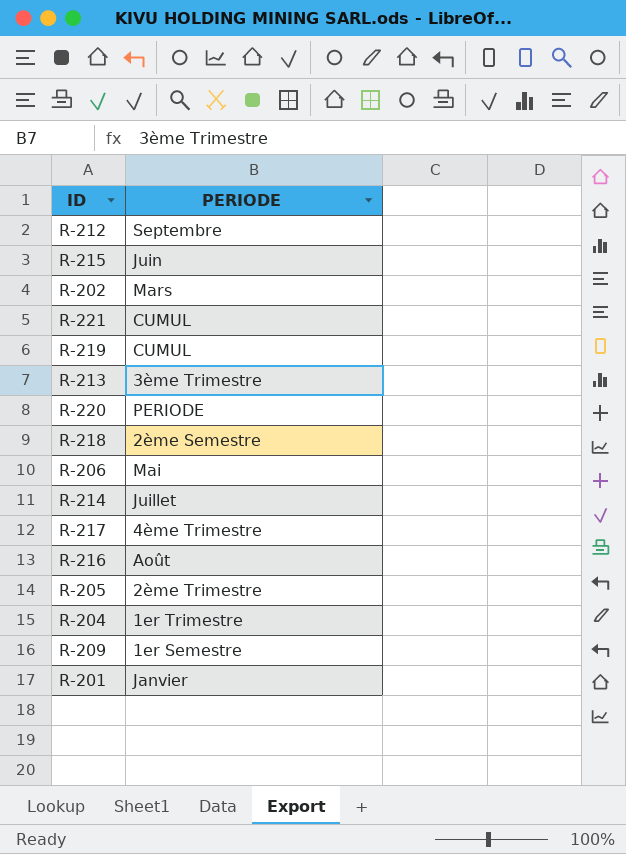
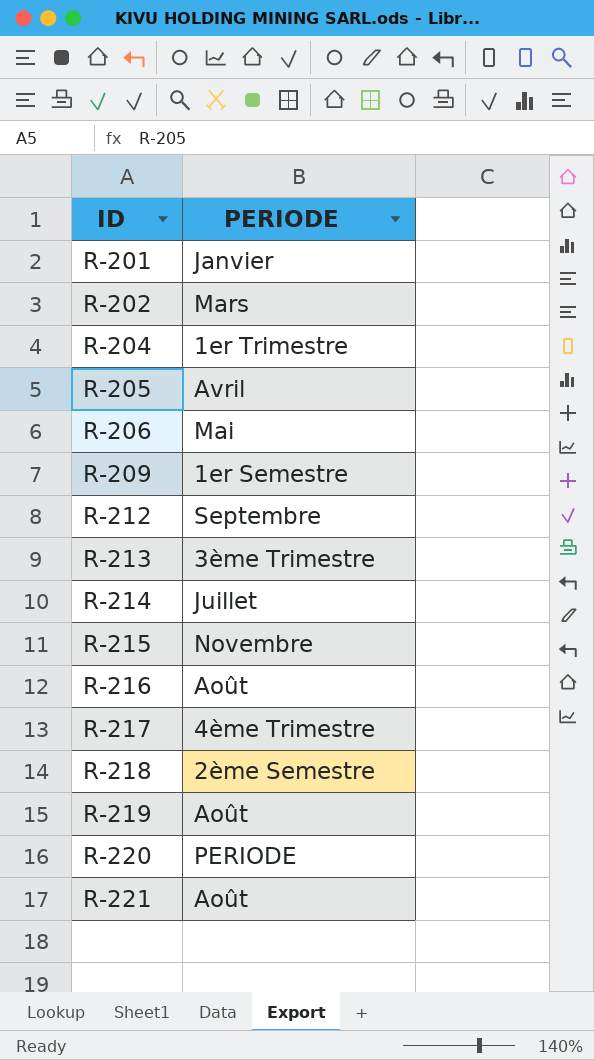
row order: none -> ID ascending
R-205 | PERIODE: 2ème Trimestre -> Avril
R-215 | PERIODE: Juin -> Novembre
R-219 | PERIODE: CUMUL -> Août
R-221 | PERIODE: CUMUL -> Août

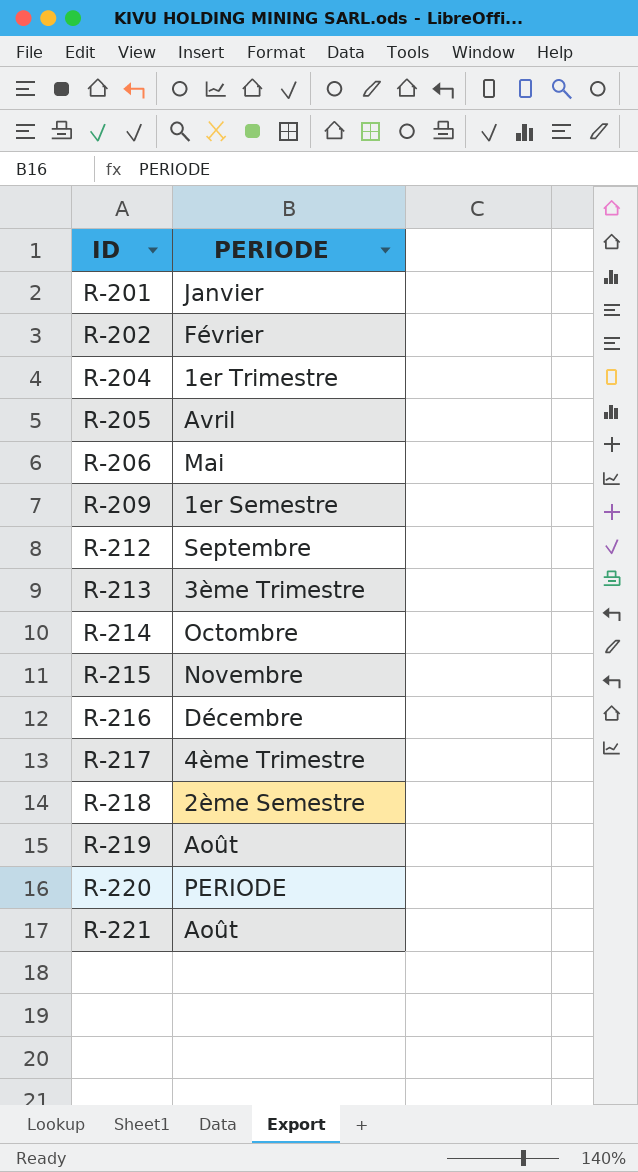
R-202 | PERIODE: Mars -> Février
R-214 | PERIODE: Juillet -> Octombre
R-216 | PERIODE: Août -> Décembre

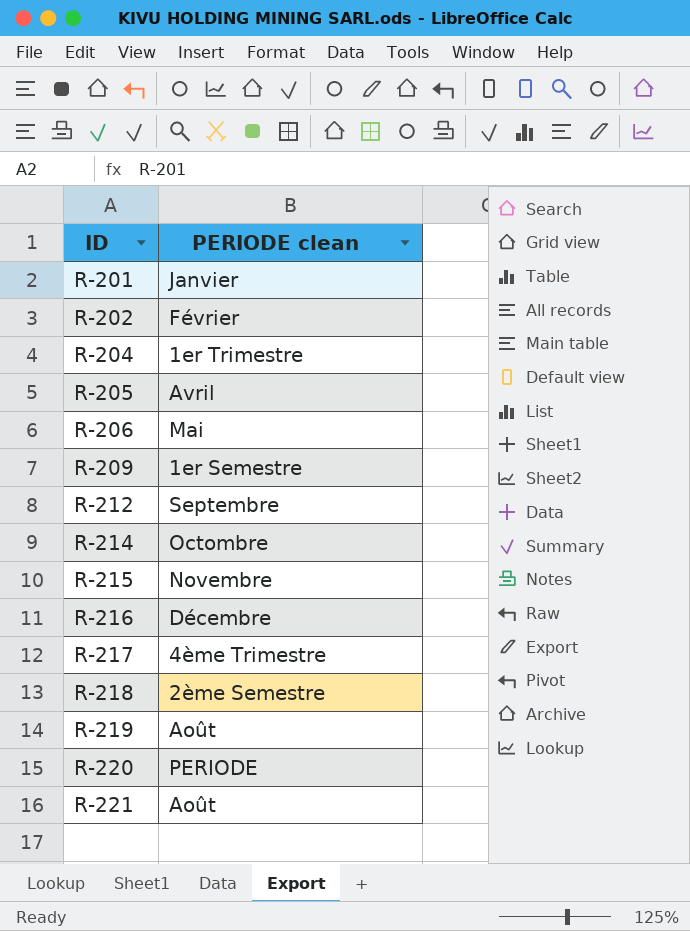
column name: PERIODE -> PERIODE clean
row R-213: 3ème Trimestre -> none

